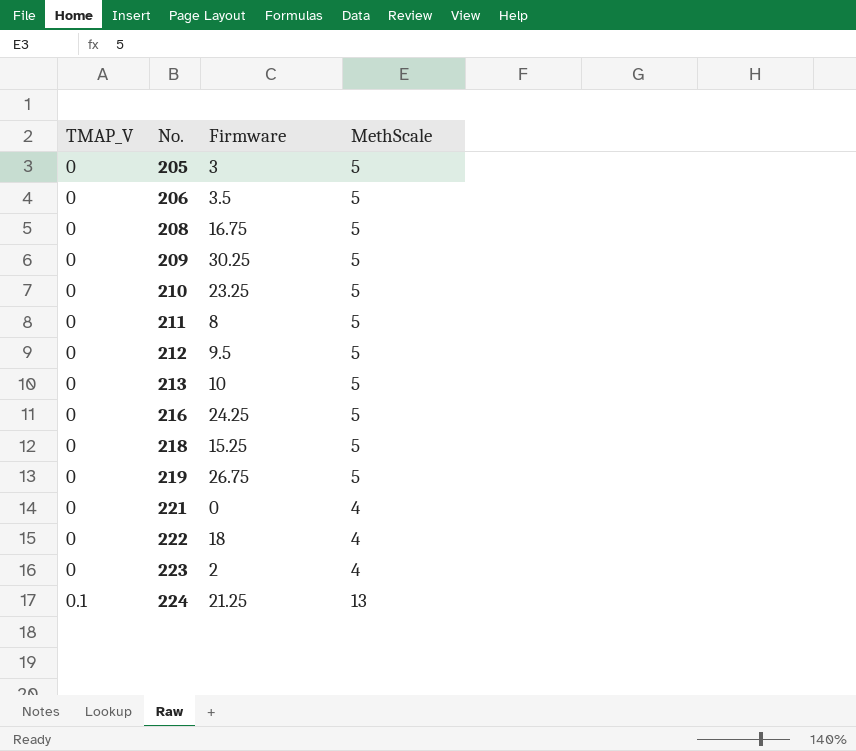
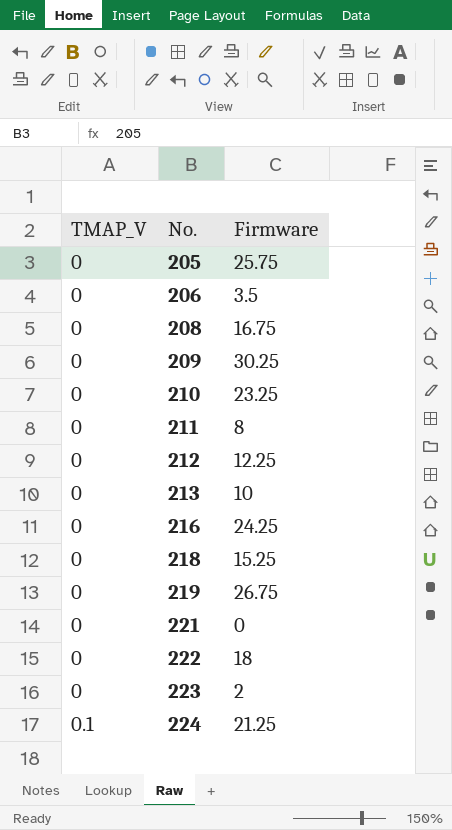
column MethScale | position: 4 -> none
205 | Firmware: 3 -> 25.75
212 | Firmware: 9.5 -> 12.25

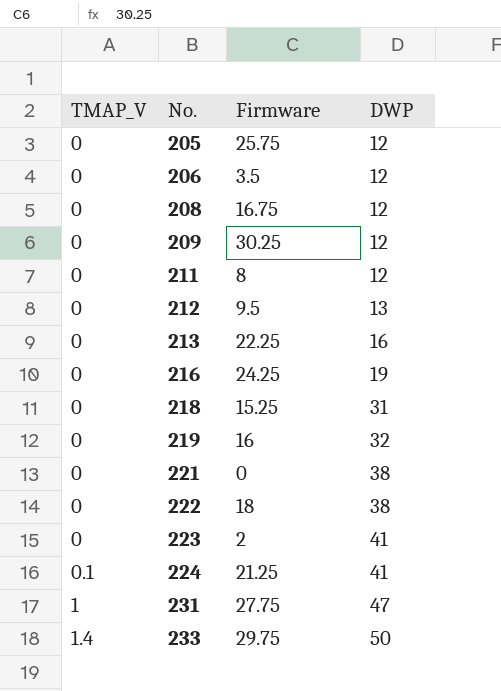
column DWP | position: none -> 4
row 210: 0 | 23.25 -> none
212 | Firmware: 12.25 -> 9.5
213 | Firmware: 10 -> 22.25
219 | Firmware: 26.75 -> 16
row 231: none -> 1 | 27.75 | 47
row 233: none -> 1.4 | 29.75 | 50

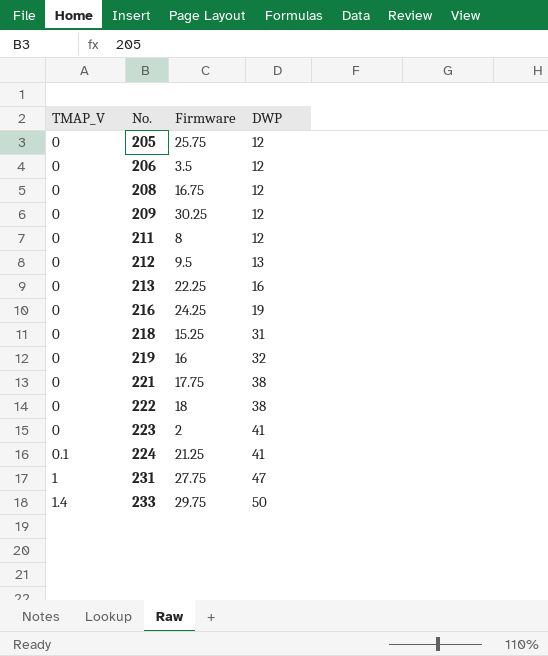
221 | Firmware: 0 -> 17.75

